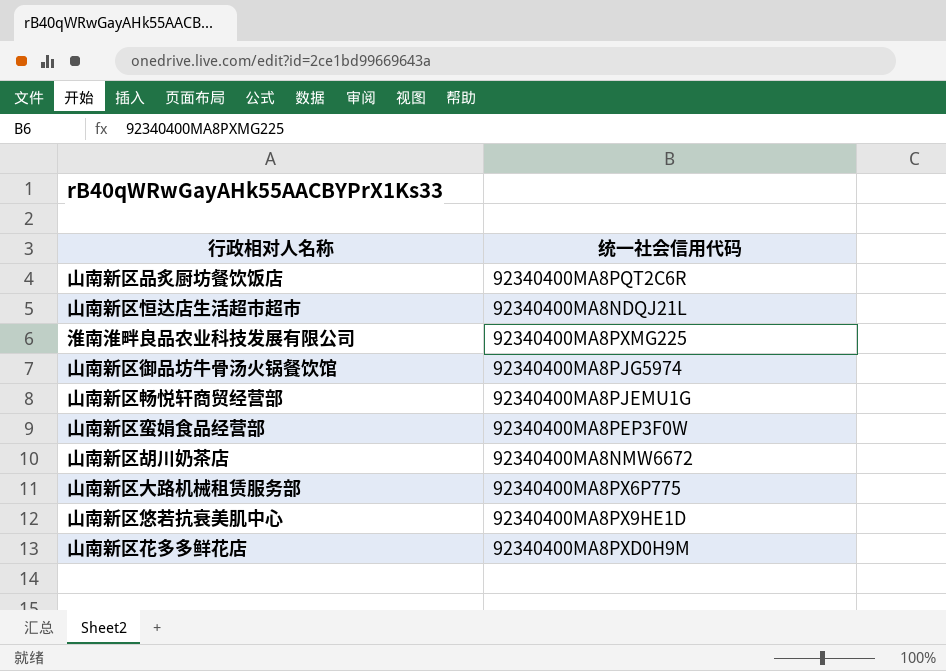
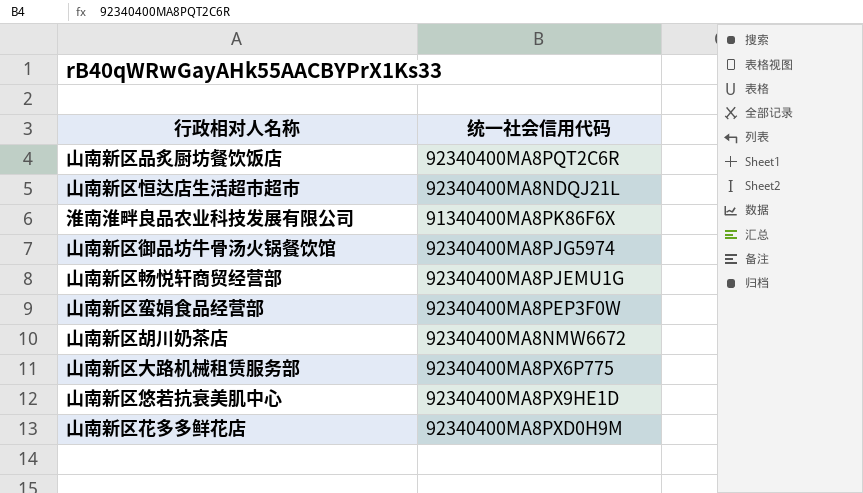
淮南淮畔良品农业科技发展有限公司 | 统一社会信用代码: 92340400MA8PXMG225 -> 91340400MA8PK86F6X

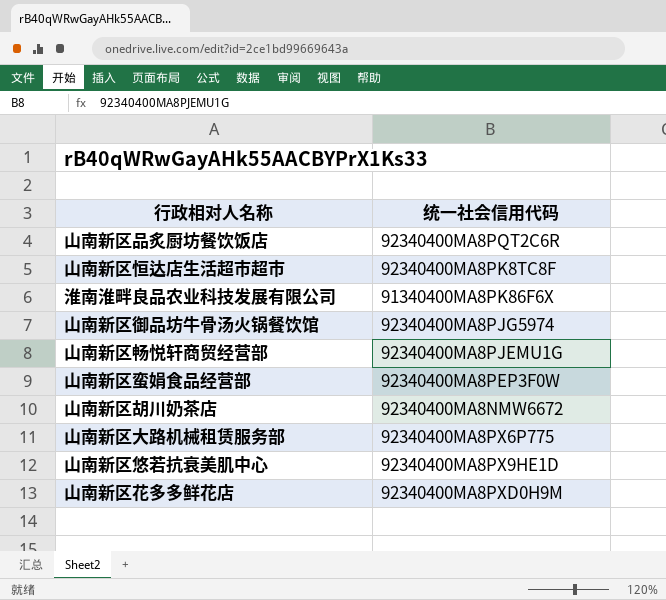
山南新区恒达店生活超市超市 | 统一社会信用代码: 92340400MA8NDQJ21L -> 92340400MA8PK8TC8F

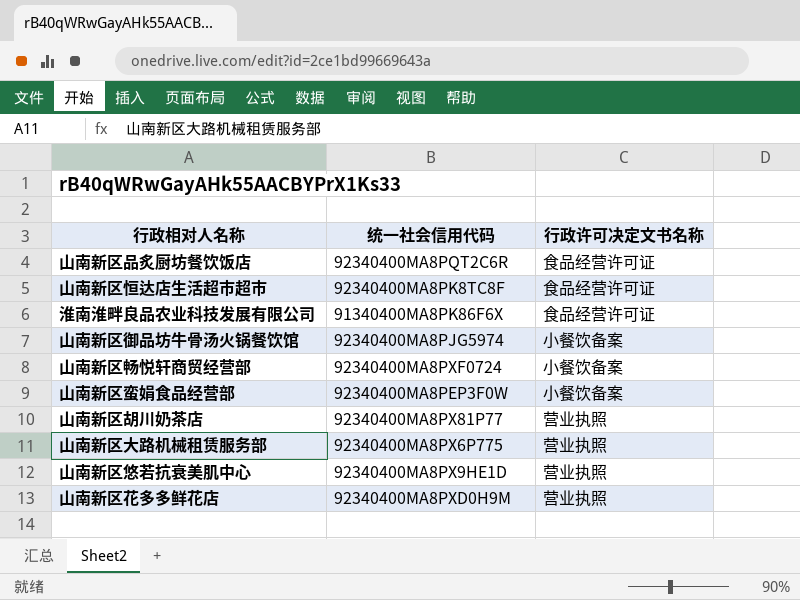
column 行政许可决定文书名称 | position: none -> 3
山南新区畅悦轩商贸经营部 | 统一社会信用代码: 92340400MA8PJEMU1G -> 92340400MA8PXF0724
山南新区胡川奶茶店 | 统一社会信用代码: 92340400MA8NMW6672 -> 92340400MA8PX81P77

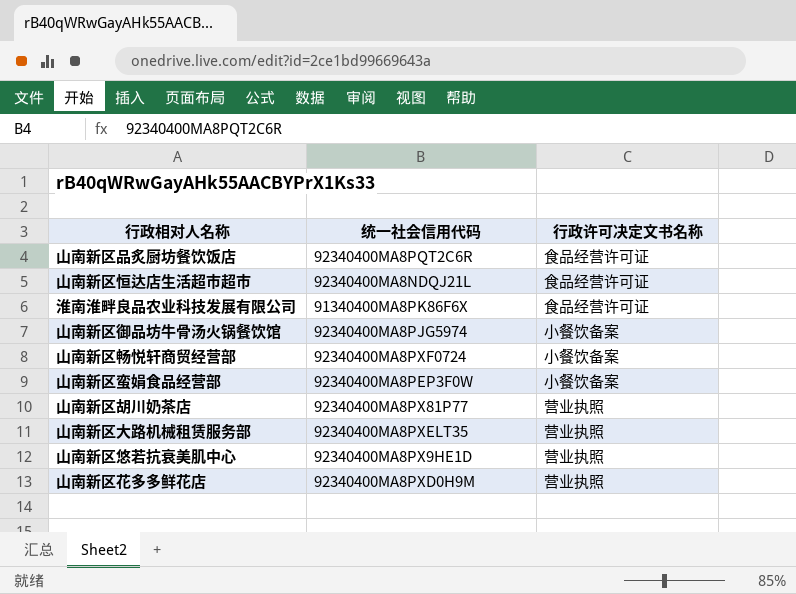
山南新区恒达店生活超市超市 | 统一社会信用代码: 92340400MA8PK8TC8F -> 92340400MA8NDQJ21L
山南新区大路机械租赁服务部 | 统一社会信用代码: 92340400MA8PX6P775 -> 92340400MA8PXELT35

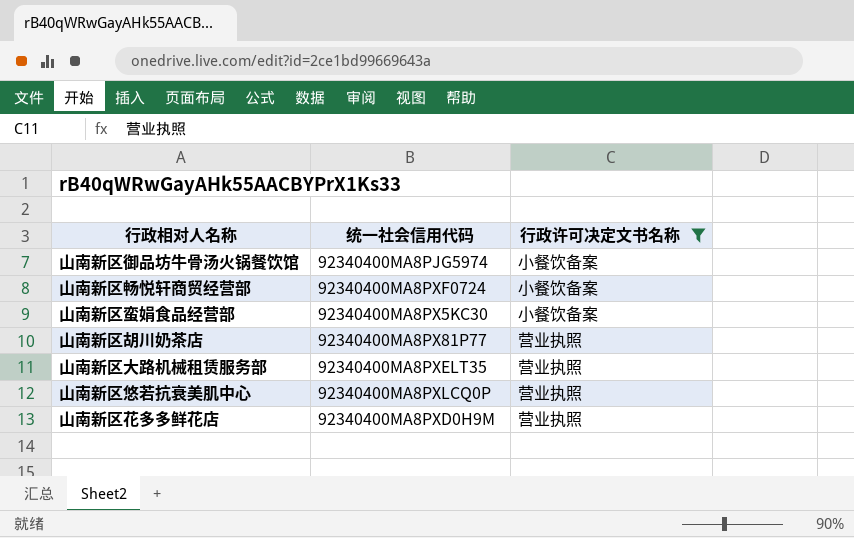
filter: none -> 行政许可决定文书名称 != 食品经营许可证
山南新区蛮娟食品经营部 | 统一社会信用代码: 92340400MA8PEP3F0W -> 92340400MA8PX5KC30
山南新区悠若抗衰美肌中心 | 统一社会信用代码: 92340400MA8PX9HE1D -> 92340400MA8PXLCQ0P

